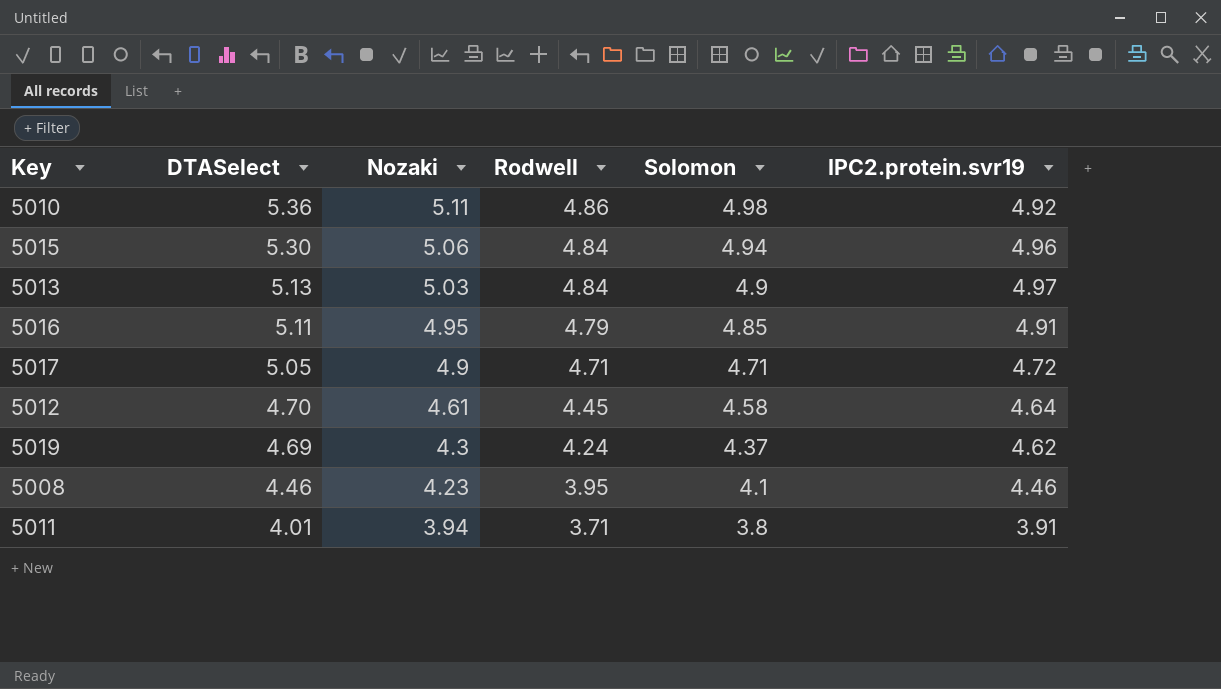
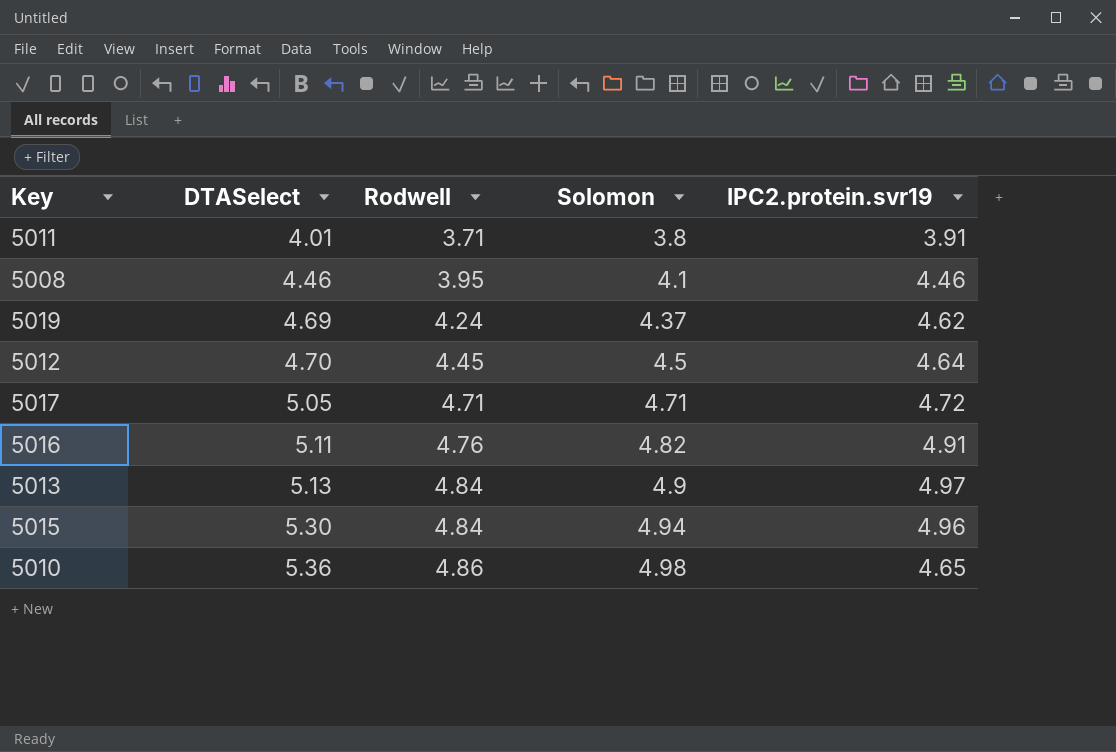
row order: DTASelect descending -> DTASelect ascending
column Nozaki | position: 3 -> none
5012 | Solomon: 4.58 -> 4.5
5016 | Rodwell: 4.79 -> 4.76
5016 | Solomon: 4.85 -> 4.82
5010 | IPC2.protein.svr19: 4.92 -> 4.65

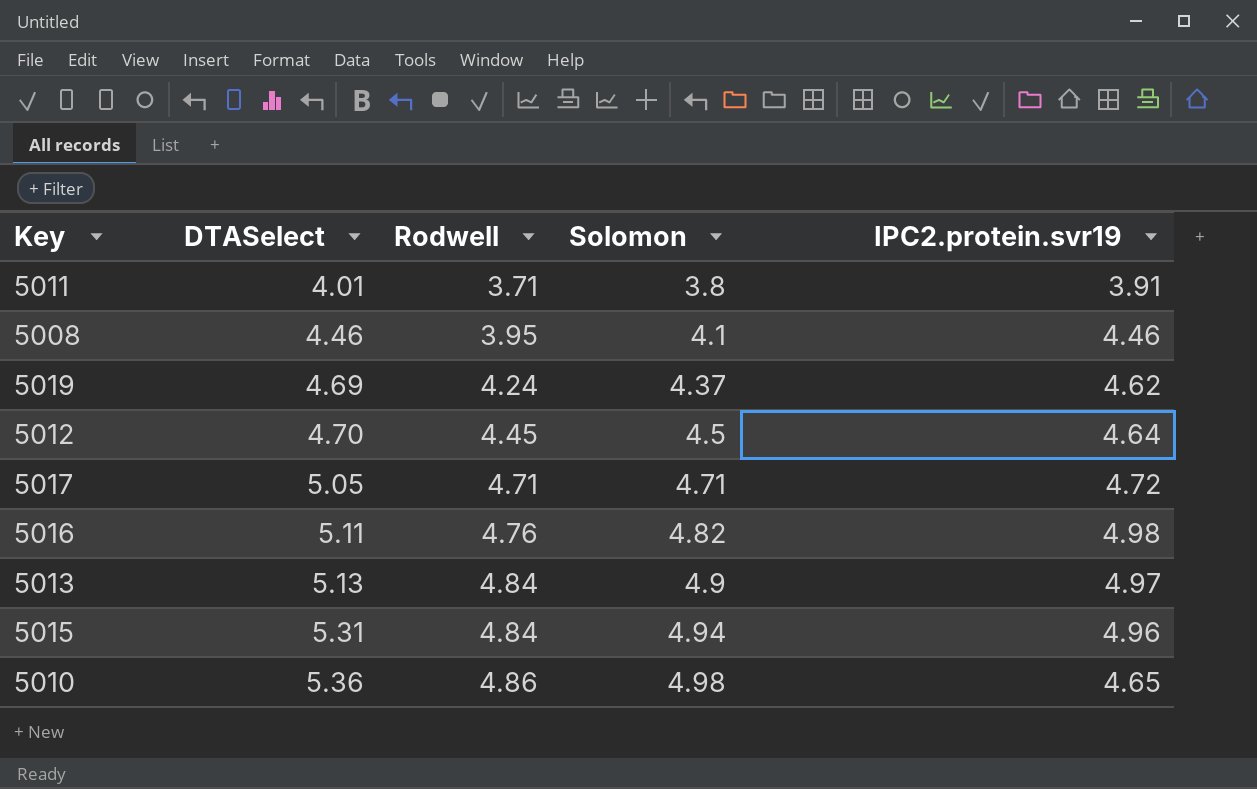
5016 | IPC2.protein.svr19: 4.91 -> 4.98
5015 | DTASelect: 5.30 -> 5.31

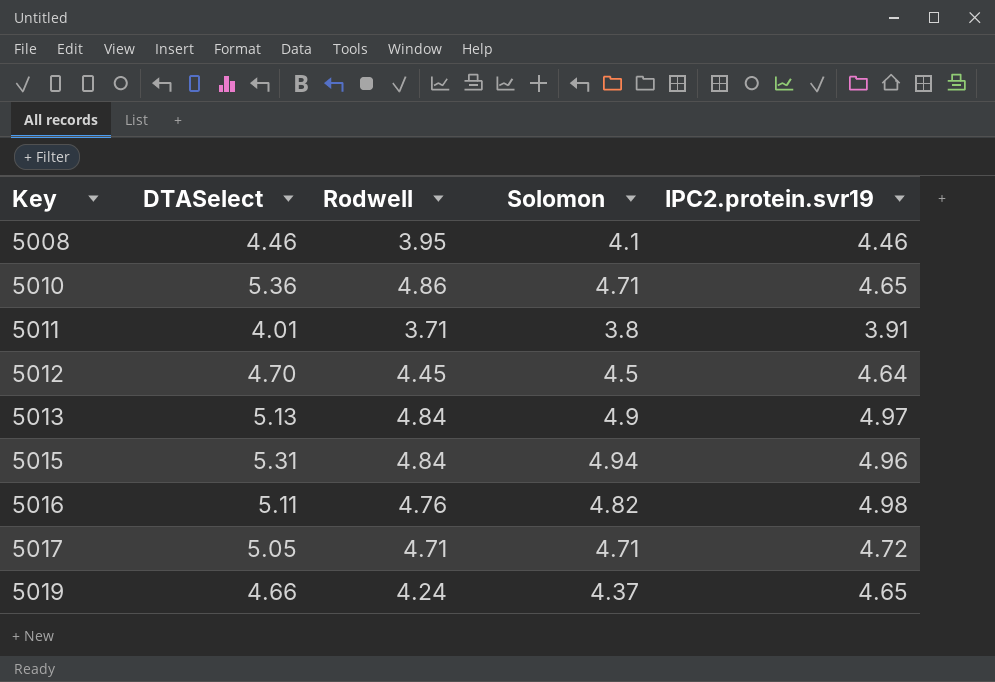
row order: DTASelect ascending -> Key ascending
5010 | Solomon: 4.98 -> 4.71
5019 | DTASelect: 4.69 -> 4.66
5019 | IPC2.protein.svr19: 4.62 -> 4.65

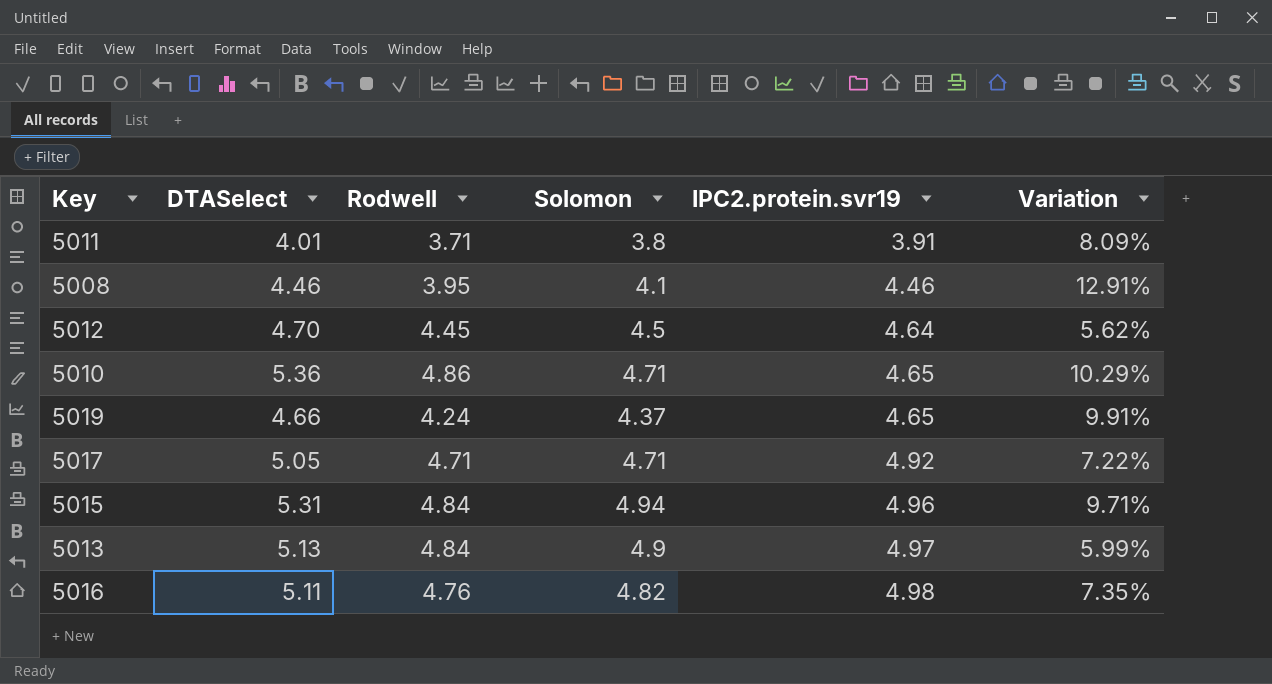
row order: Key ascending -> IPC2.protein.svr19 ascending
column Variation | formula: none -> ([DTASelect] - [Rodwell]) / [Rodwell]
5017 | IPC2.protein.svr19: 4.72 -> 4.92

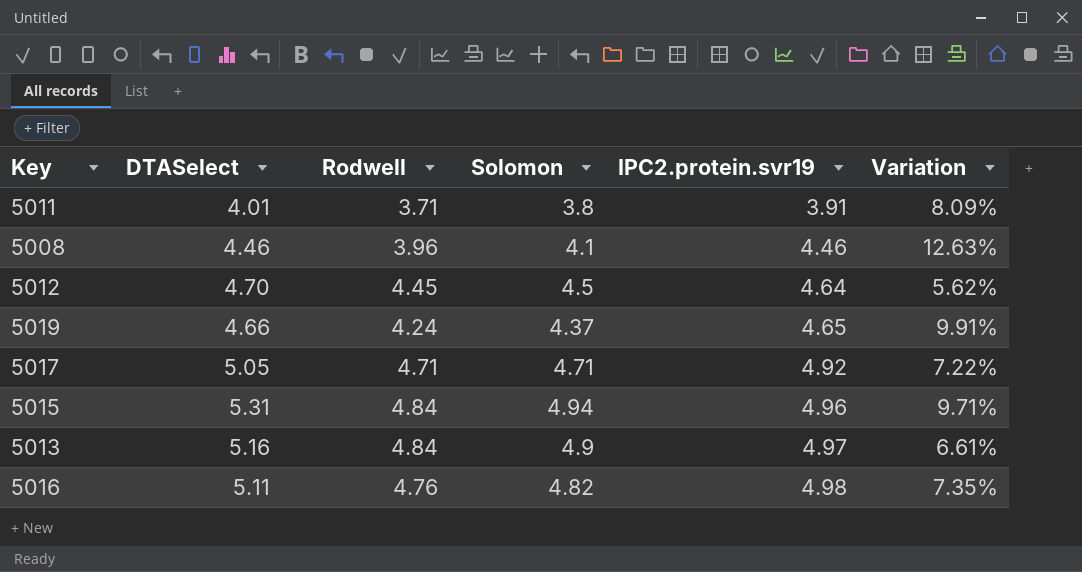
row 5010: 5.36 | 4.86 | 4.71 | 4.65 | 10.29% -> none
5008 | Rodwell: 3.95 -> 3.96
5008 | Variation: 12.91% -> 12.63%
5013 | DTASelect: 5.13 -> 5.16
5013 | Variation: 5.99% -> 6.61%

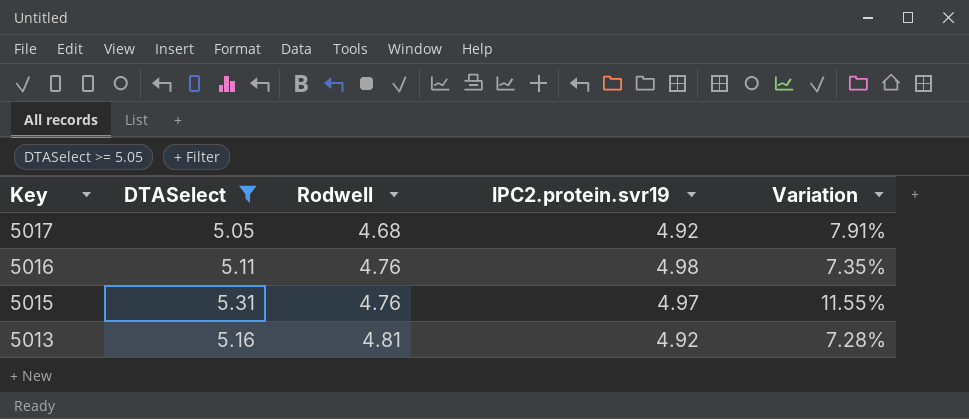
filter: none -> DTASelect >= 5.05
row order: IPC2.protein.svr19 ascending -> Key descending
column Solomon | position: 4 -> none
5017 | Rodwell: 4.71 -> 4.68
5017 | Variation: 7.22% -> 7.91%
5015 | Rodwell: 4.84 -> 4.76
5015 | IPC2.protein.svr19: 4.96 -> 4.97
5015 | Variation: 9.71% -> 11.55%
5013 | Rodwell: 4.84 -> 4.81
5013 | IPC2.protein.svr19: 4.97 -> 4.92
5013 | Variation: 6.61% -> 7.28%

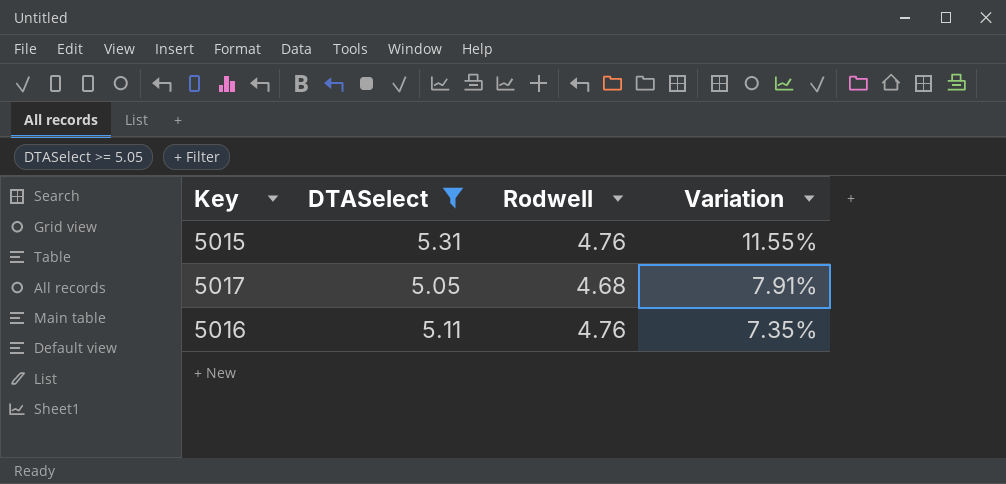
row order: Key descending -> Variation descending
column IPC2.protein.svr19 | position: 4 -> none
row 5013: 5.16 | 4.81 | 4.92 | 7.28% -> none

